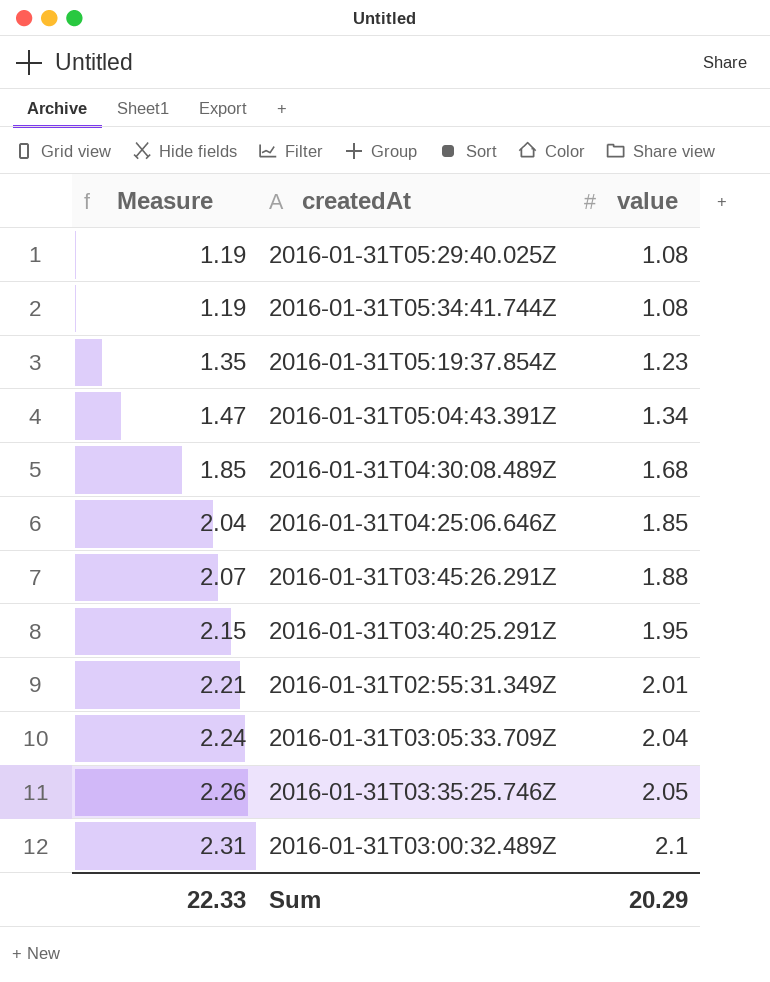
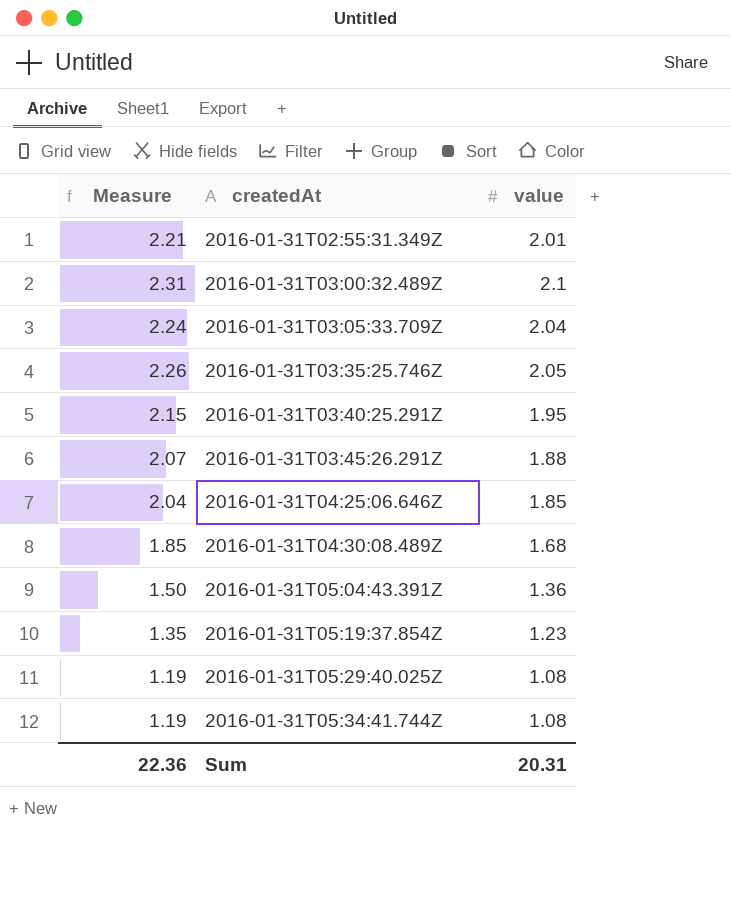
row order: Measure ascending -> createdAt ascending
2016-01-31T05:04:43.391Z | Measure: 1.47 -> 1.50
2016-01-31T05:04:43.391Z | value: 1.34 -> 1.36
Sum | Measure: 22.33 -> 22.36
Sum | value: 20.29 -> 20.31

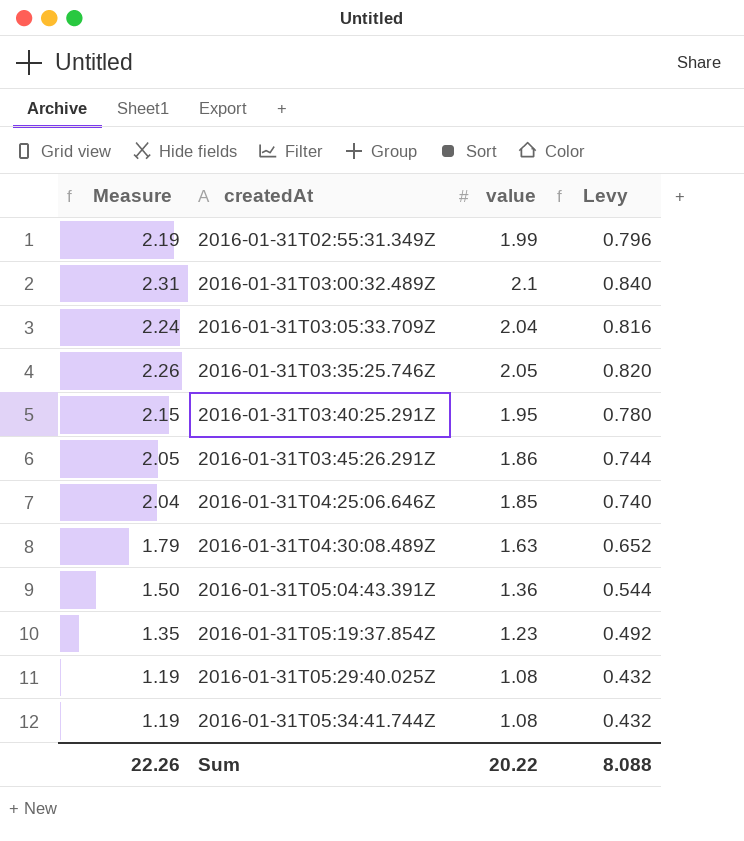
column Levy | formula: none -> [value] * 0.4
2016-01-31T02:55:31.349Z | Measure: 2.21 -> 2.19
2016-01-31T02:55:31.349Z | value: 2.01 -> 1.99
2016-01-31T03:45:26.291Z | Measure: 2.07 -> 2.05
2016-01-31T03:45:26.291Z | value: 1.88 -> 1.86
2016-01-31T04:30:08.489Z | Measure: 1.85 -> 1.79
2016-01-31T04:30:08.489Z | value: 1.68 -> 1.63
Sum | Measure: 22.36 -> 22.26
Sum | value: 20.31 -> 20.22

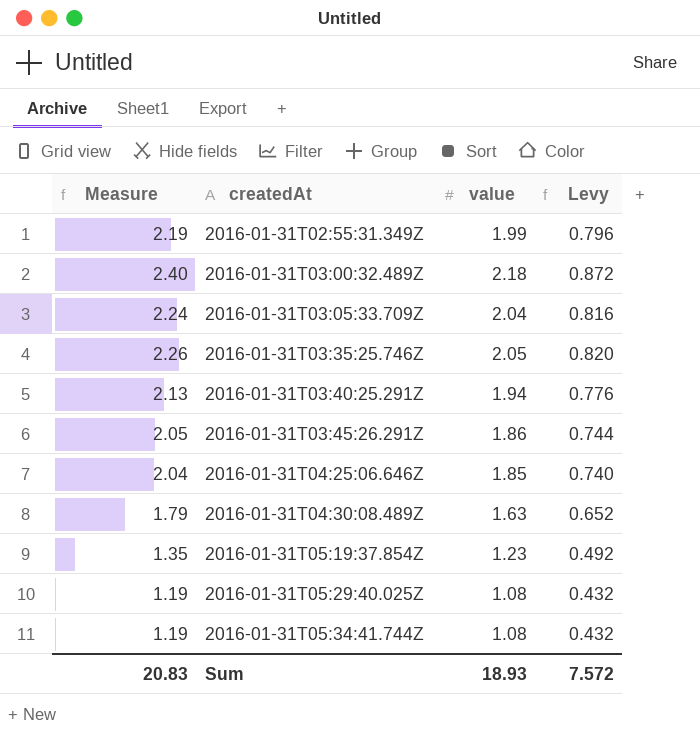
row 2016-01-31T05:04:43.391Z: 1.50 | 1.36 | 0.544 -> none
2016-01-31T03:00:32.489Z | Measure: 2.31 -> 2.40
2016-01-31T03:00:32.489Z | value: 2.1 -> 2.18
2016-01-31T03:00:32.489Z | Levy: 0.840 -> 0.872
2016-01-31T03:40:25.291Z | Measure: 2.15 -> 2.13
2016-01-31T03:40:25.291Z | value: 1.95 -> 1.94
2016-01-31T03:40:25.291Z | Levy: 0.780 -> 0.776
Sum | Measure: 22.26 -> 20.83
Sum | value: 20.22 -> 18.93
Sum | Levy: 8.088 -> 7.572

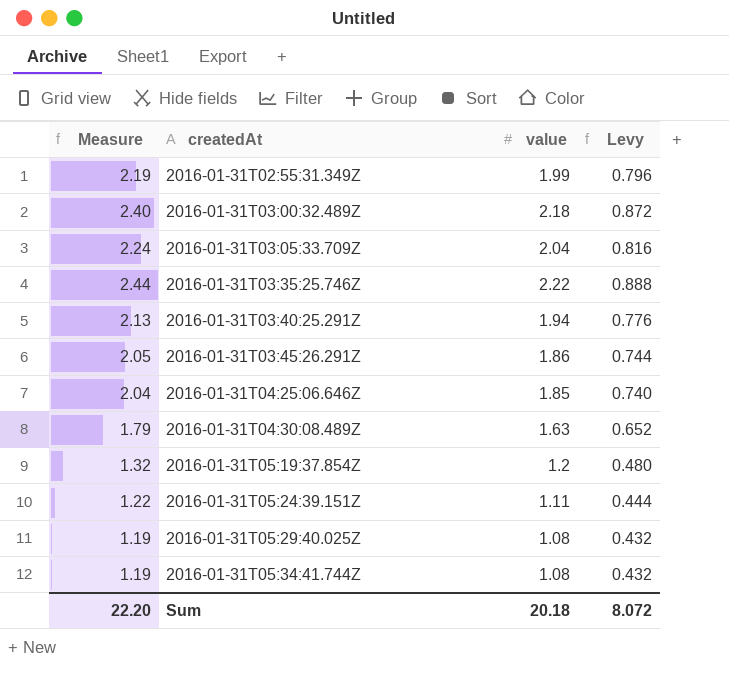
2016-01-31T03:35:25.746Z | Measure: 2.26 -> 2.44
2016-01-31T03:35:25.746Z | value: 2.05 -> 2.22
2016-01-31T03:35:25.746Z | Levy: 0.820 -> 0.888
2016-01-31T05:19:37.854Z | Measure: 1.35 -> 1.32
2016-01-31T05:19:37.854Z | value: 1.23 -> 1.2
2016-01-31T05:19:37.854Z | Levy: 0.492 -> 0.480
row 2016-01-31T05:24:39.151Z: none -> 1.22 | 1.11 | 0.444
Sum | Measure: 20.83 -> 22.20
Sum | value: 18.93 -> 20.18
Sum | Levy: 7.572 -> 8.072

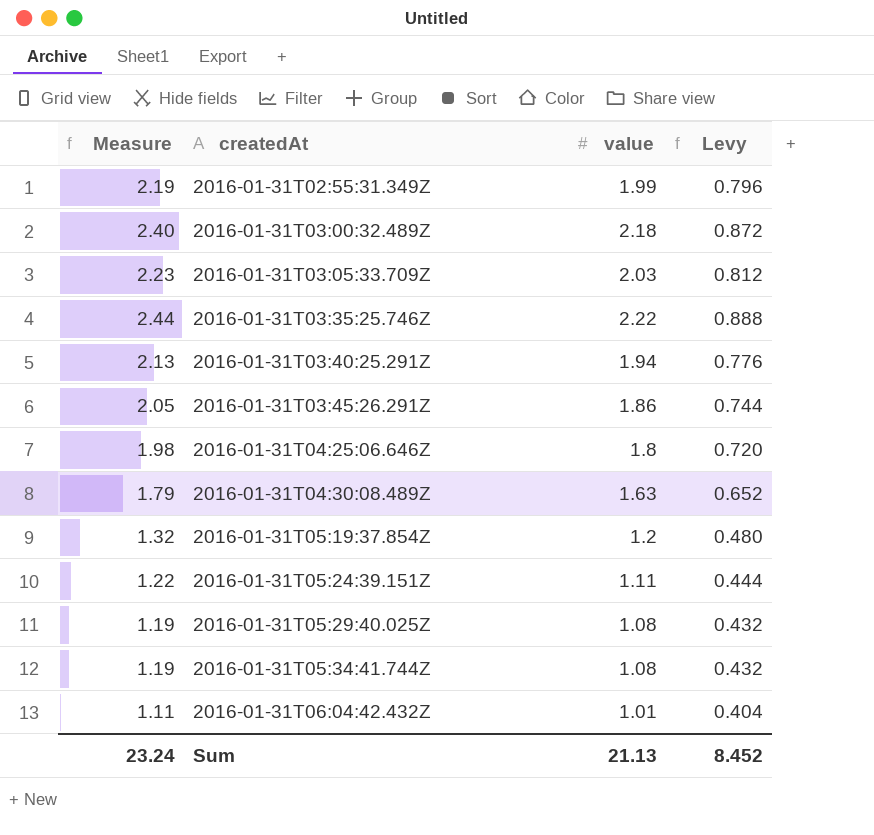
2016-01-31T03:05:33.709Z | Measure: 2.24 -> 2.23
2016-01-31T03:05:33.709Z | value: 2.04 -> 2.03
2016-01-31T03:05:33.709Z | Levy: 0.816 -> 0.812
2016-01-31T04:25:06.646Z | Measure: 2.04 -> 1.98
2016-01-31T04:25:06.646Z | value: 1.85 -> 1.8
2016-01-31T04:25:06.646Z | Levy: 0.740 -> 0.720
row 2016-01-31T06:04:42.432Z: none -> 1.11 | 1.01 | 0.404
Sum | Measure: 22.20 -> 23.24
Sum | value: 20.18 -> 21.13
Sum | Levy: 8.072 -> 8.452

